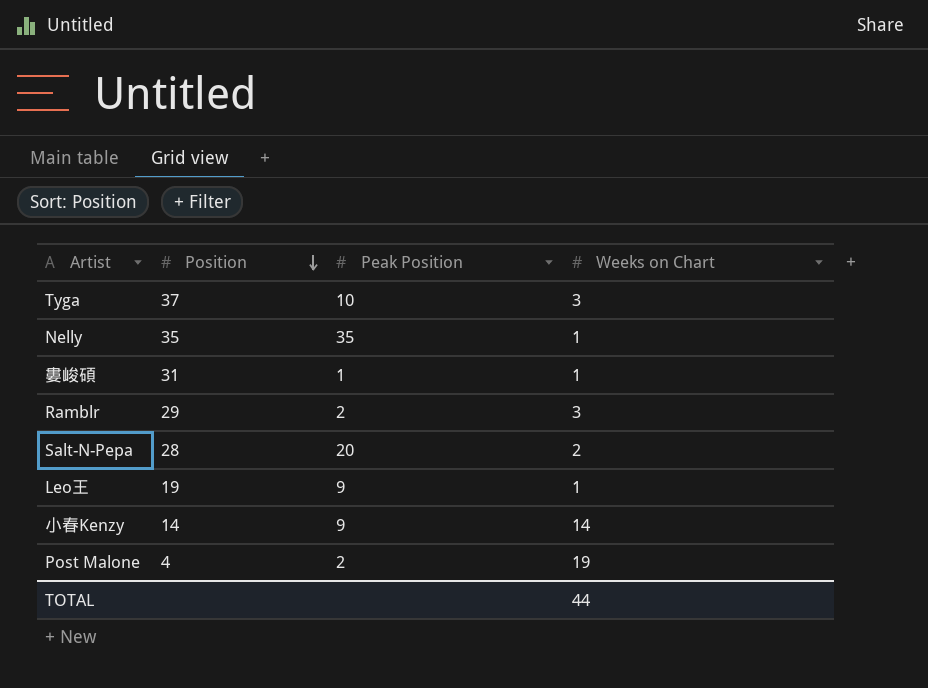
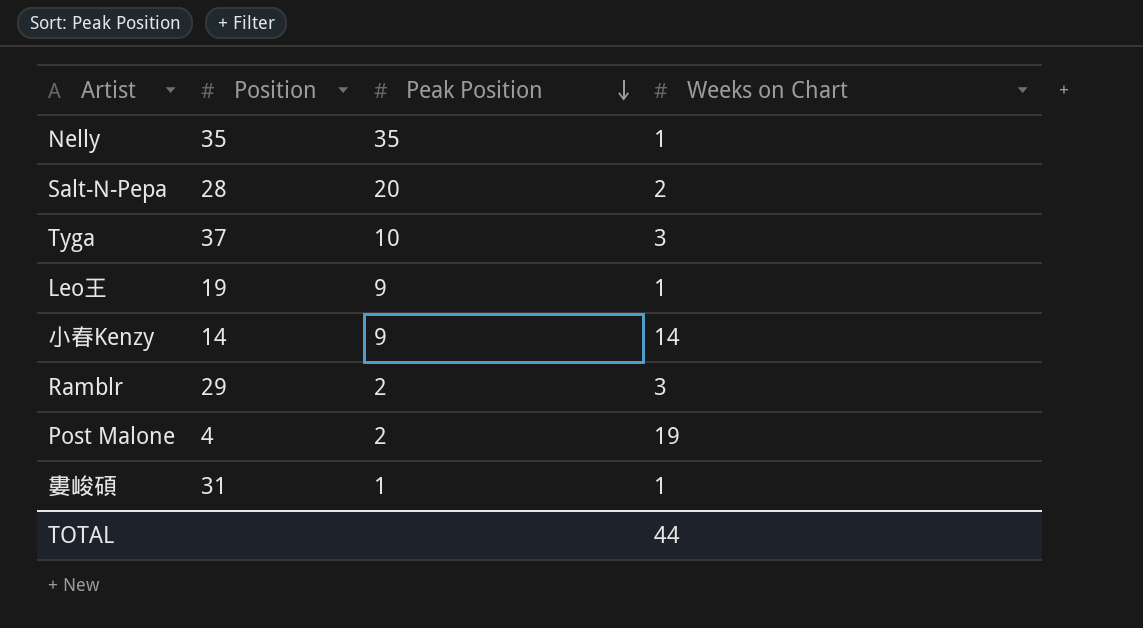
row order: Position descending -> Peak Position descending

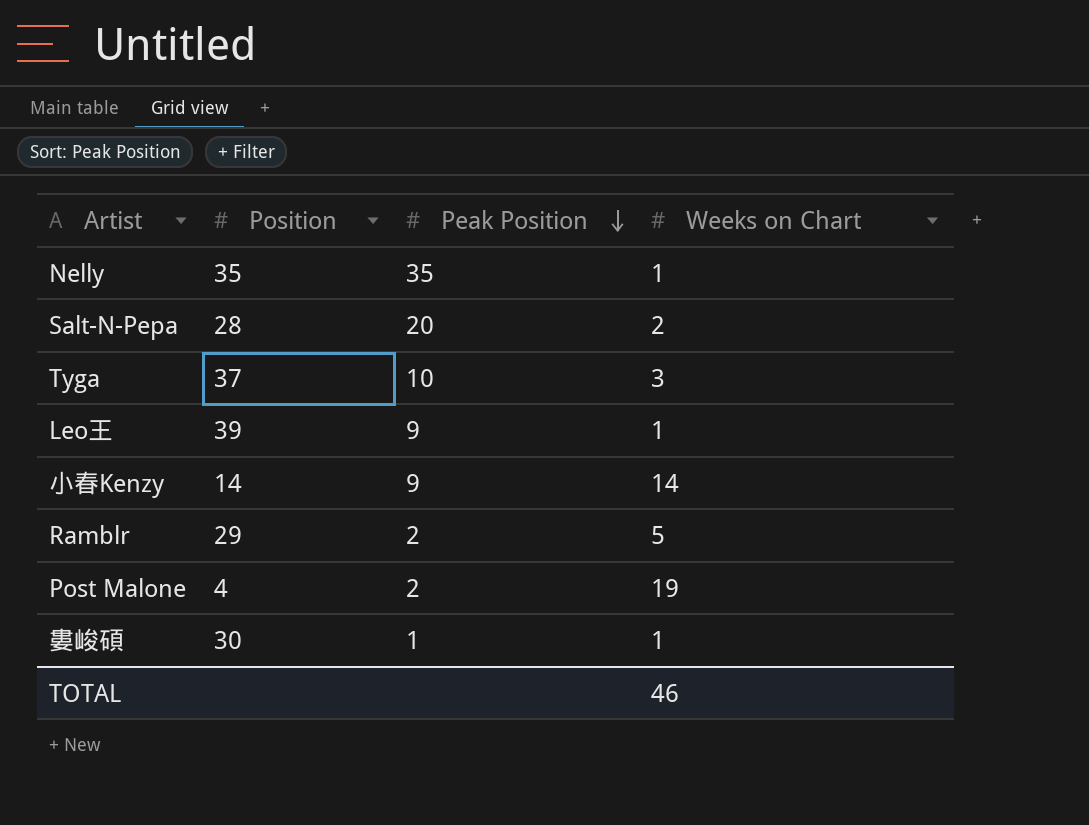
Leo王 | Position: 19 -> 39
Ramblr | Weeks on Chart: 3 -> 5
婁峻碩 | Position: 31 -> 30
TOTAL | Weeks on Chart: 44 -> 46

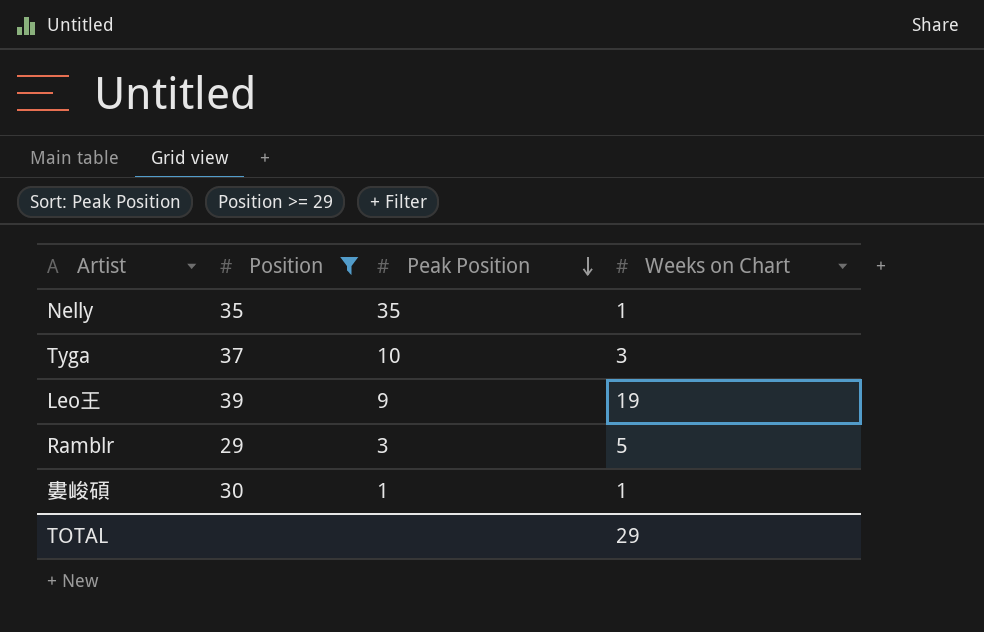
filter: none -> Position >= 29
Leo王 | Weeks on Chart: 1 -> 19
Ramblr | Peak Position: 2 -> 3
TOTAL | Weeks on Chart: 46 -> 29

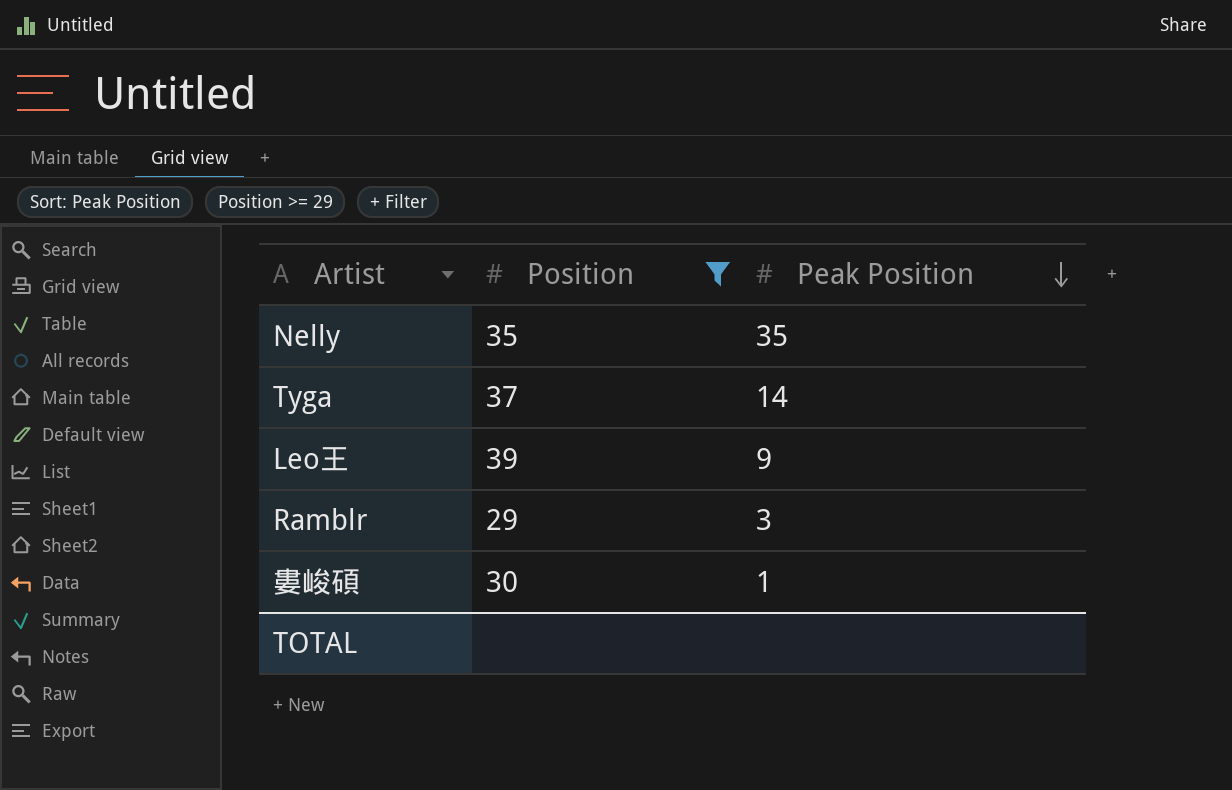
column Weeks on Chart | position: 4 -> none
Tyga | Peak Position: 10 -> 14

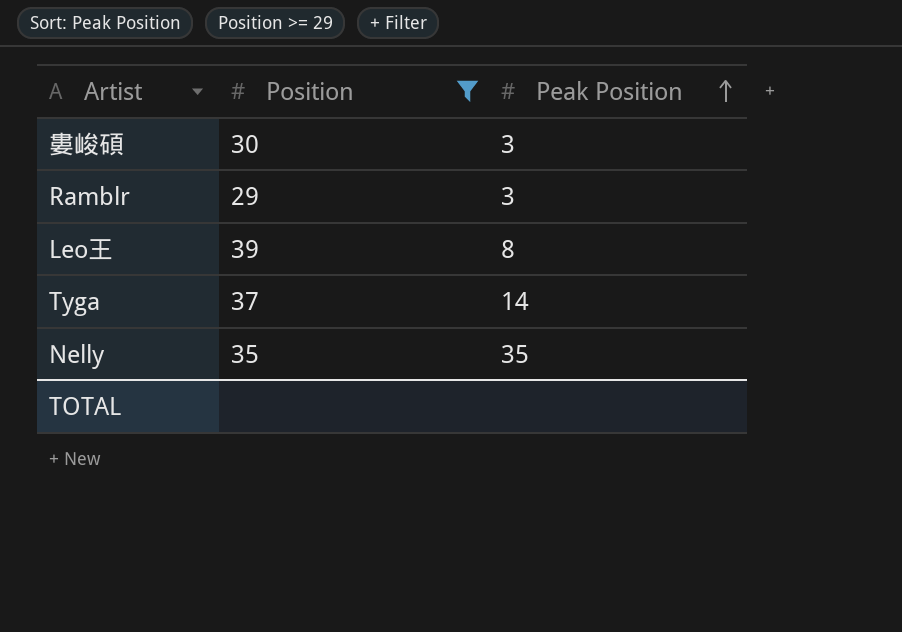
row order: Peak Position descending -> Peak Position ascending
婁峻碩 | Peak Position: 1 -> 3
Leo王 | Peak Position: 9 -> 8

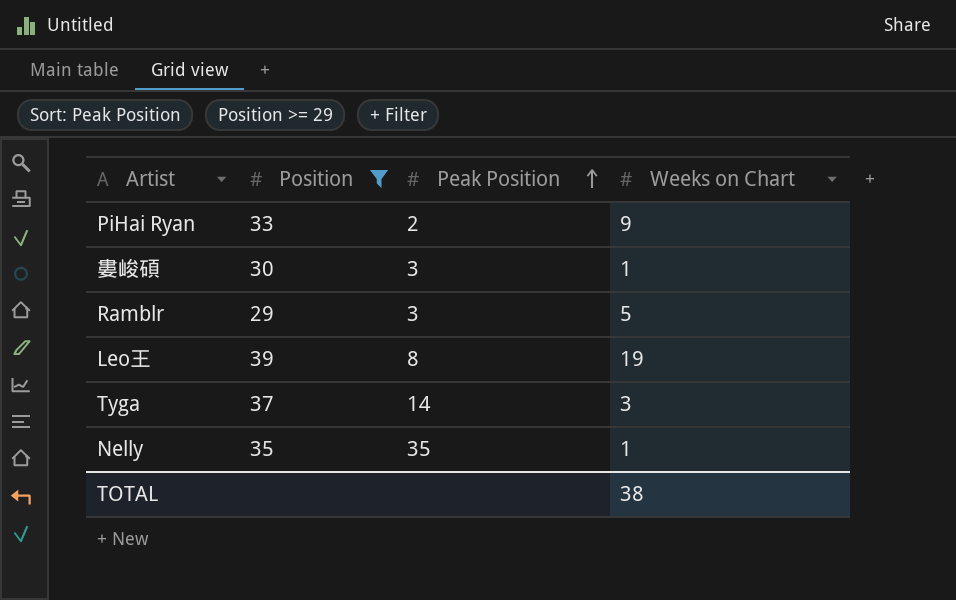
column Weeks on Chart | position: none -> 4
row PiHai Ryan: none -> 33 | 2 | 9

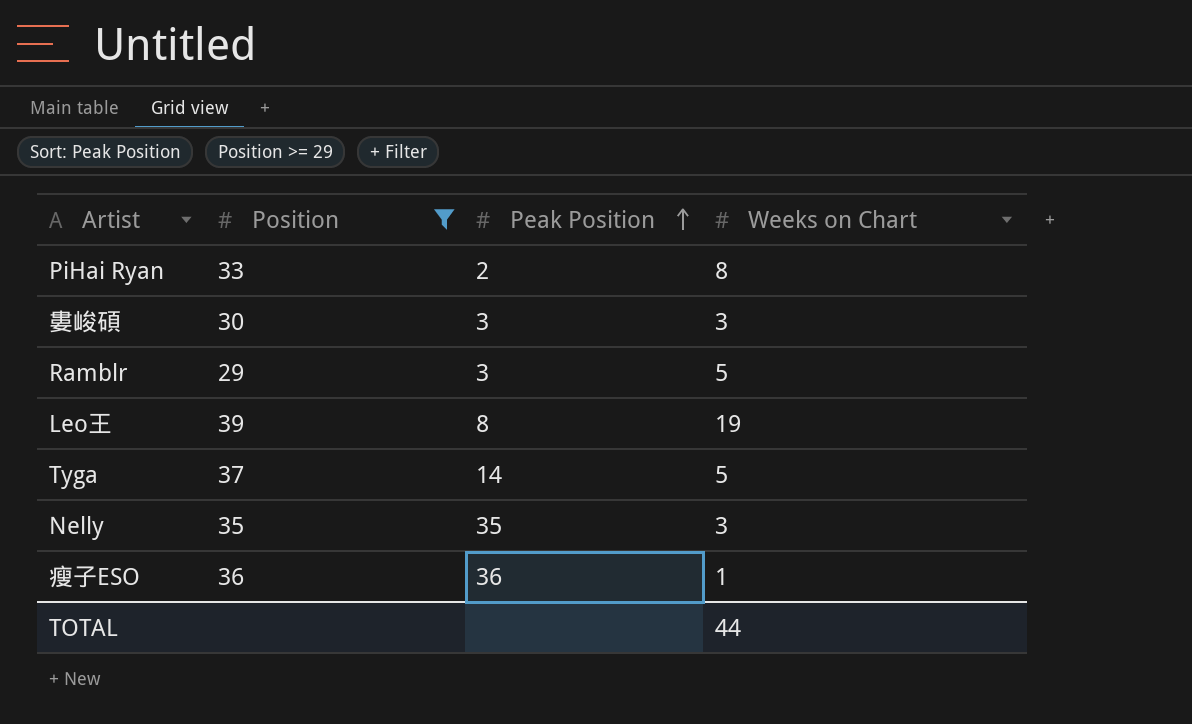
PiHai Ryan | Weeks on Chart: 9 -> 8
婁峻碩 | Weeks on Chart: 1 -> 3
Tyga | Weeks on Chart: 3 -> 5
Nelly | Weeks on Chart: 1 -> 3
row 瘦子ESO: none -> 36 | 36 | 1
TOTAL | Weeks on Chart: 38 -> 44

